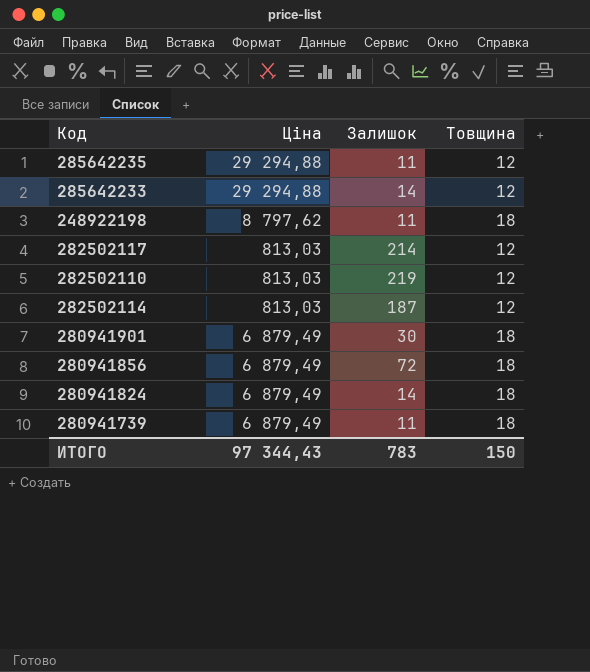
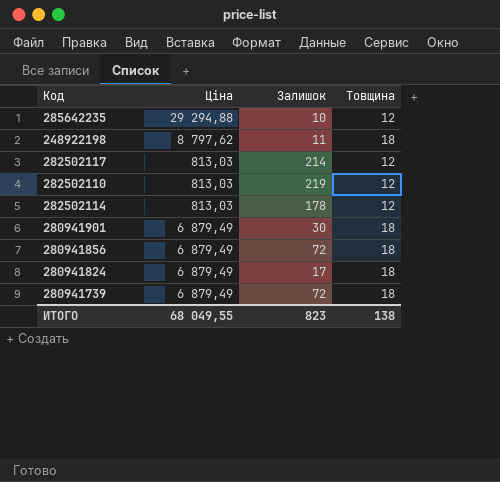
row 285642233: 29 294,88 | 14 | 12 -> none
285642235 | Залишок: 11 -> 10
282502114 | Залишок: 187 -> 178
280941824 | Залишок: 14 -> 17
280941739 | Залишок: 11 -> 72
ИТОГО | Ціна: 97 344,43 -> 68 049,55
ИТОГО | Залишок: 783 -> 823
ИТОГО | Товщина: 150 -> 138

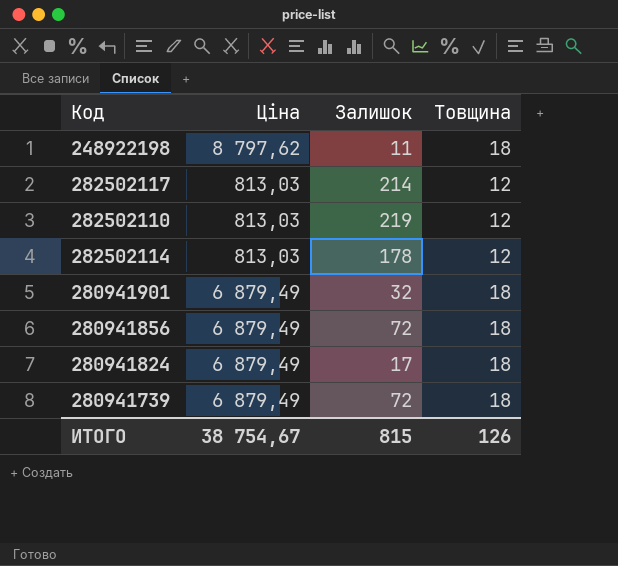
row 285642235: 29 294,88 | 10 | 12 -> none
280941901 | Залишок: 30 -> 32
ИТОГО | Ціна: 68 049,55 -> 38 754,67
ИТОГО | Залишок: 823 -> 815
ИТОГО | Товщина: 138 -> 126

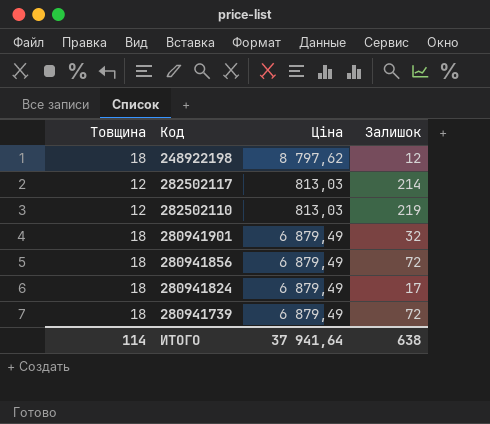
column Товщина | position: 4 -> 1
row 282502114: 813,03 | 178 | 12 -> none
248922198 | Залишок: 11 -> 12
ИТОГО | Товщина: 126 -> 114
ИТОГО | Ціна: 38 754,67 -> 37 941,64
ИТОГО | Залишок: 815 -> 638

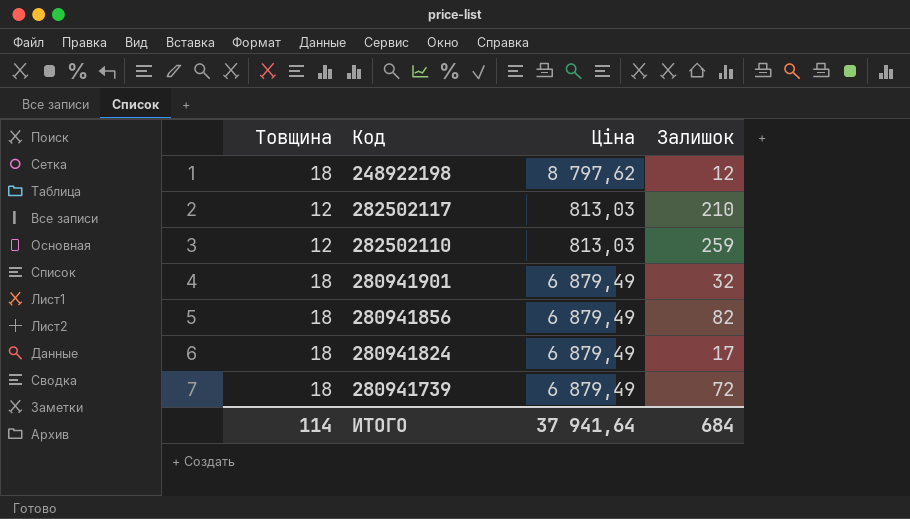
282502117 | Залишок: 214 -> 210
282502110 | Залишок: 219 -> 259
280941856 | Залишок: 72 -> 82
ИТОГО | Залишок: 638 -> 684

